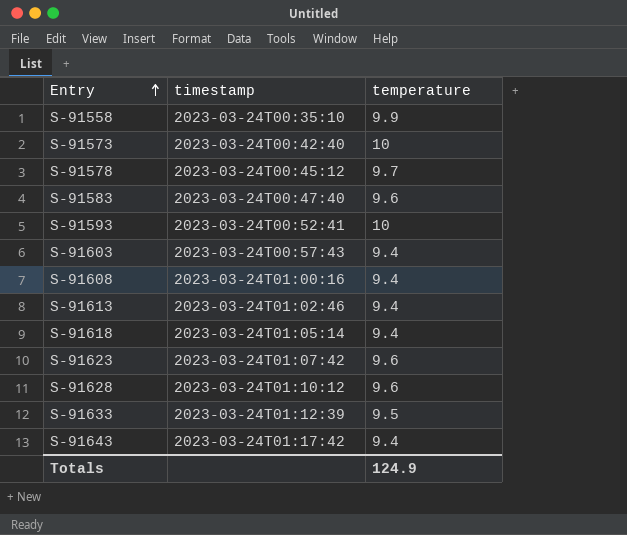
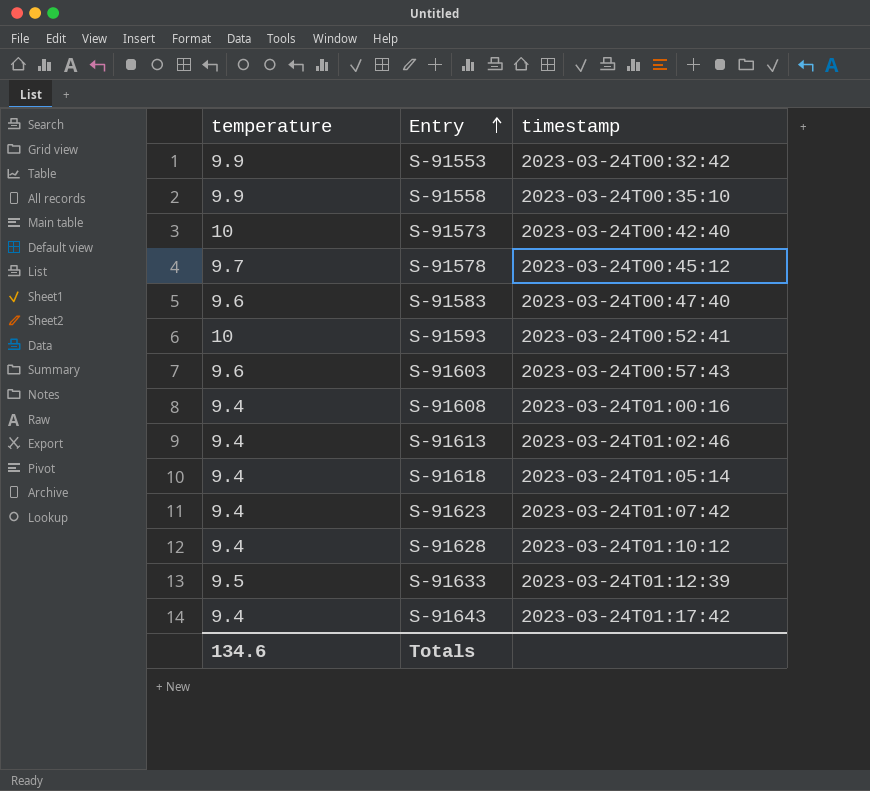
column temperature | position: 3 -> 1
row S-91553: none -> 9.9 | 2023-03-24T00:32:42
S-91603 | temperature: 9.4 -> 9.6
S-91623 | temperature: 9.6 -> 9.4
S-91628 | temperature: 9.6 -> 9.4
Totals | temperature: 124.9 -> 134.6

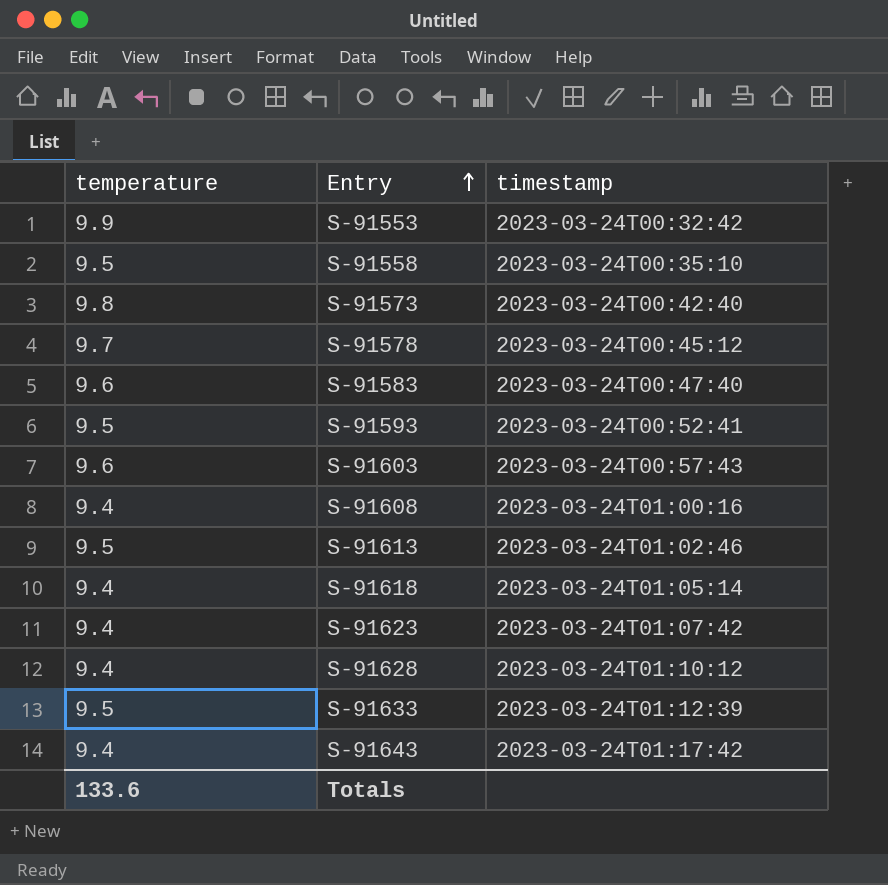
S-91558 | temperature: 9.9 -> 9.5
S-91573 | temperature: 10 -> 9.8
S-91593 | temperature: 10 -> 9.5
S-91613 | temperature: 9.4 -> 9.5
Totals | temperature: 134.6 -> 133.6

